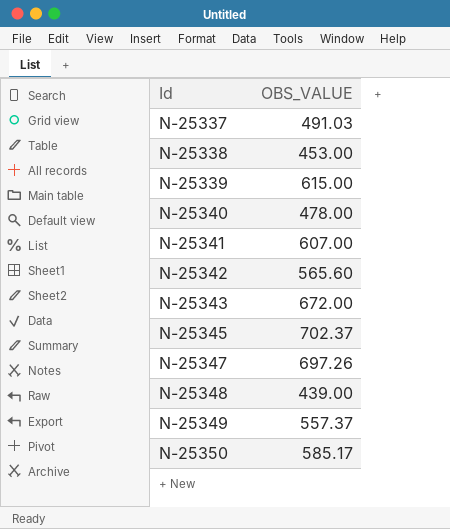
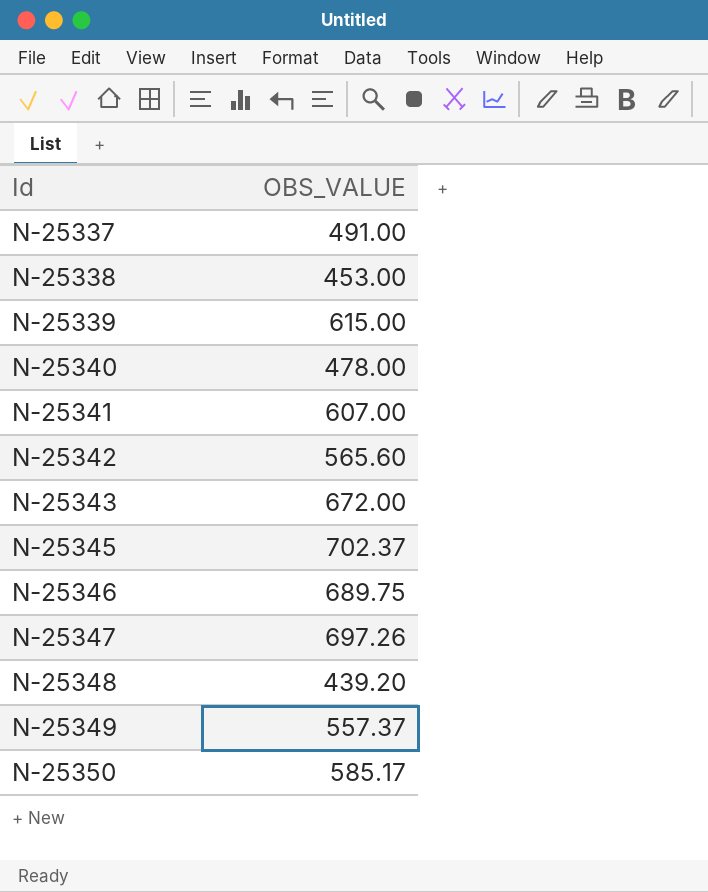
N-25337 | OBS_VALUE: 491.03 -> 491.00
row N-25346: none -> 689.75
N-25348 | OBS_VALUE: 439.00 -> 439.20

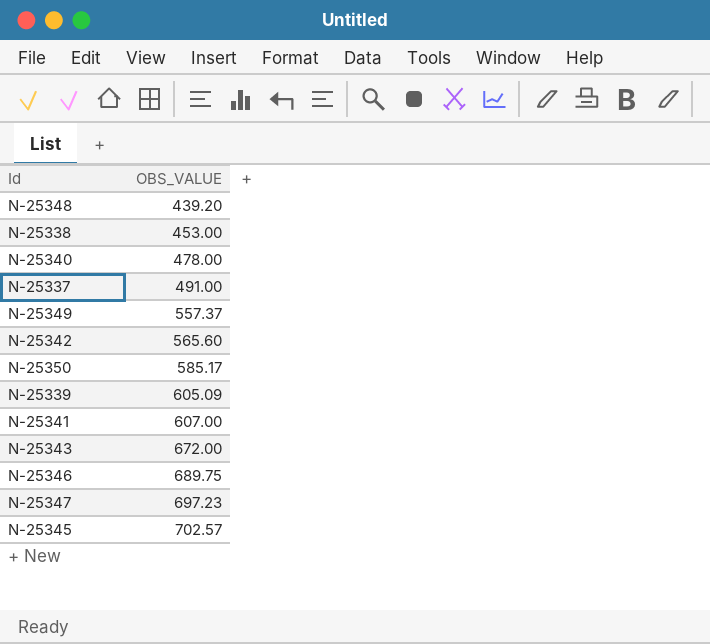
row order: Id ascending -> OBS_VALUE ascending
N-25339 | OBS_VALUE: 615.00 -> 605.09
N-25347 | OBS_VALUE: 697.26 -> 697.23
N-25345 | OBS_VALUE: 702.37 -> 702.57

